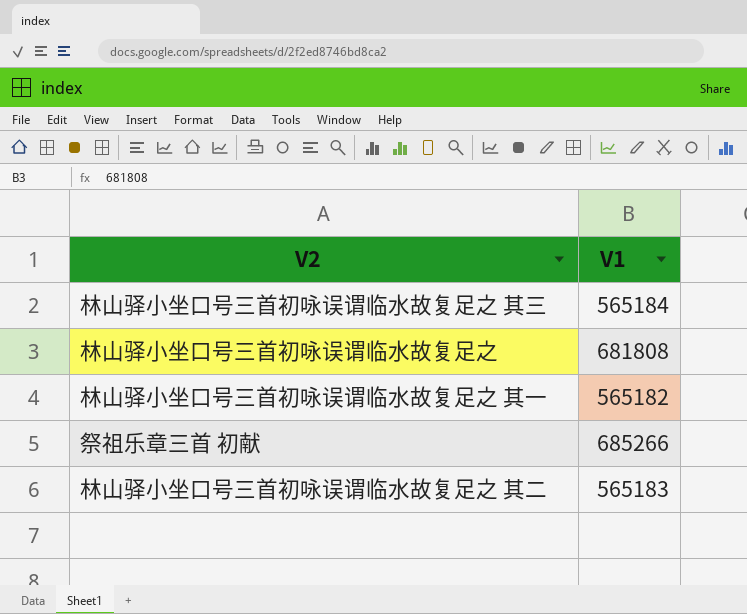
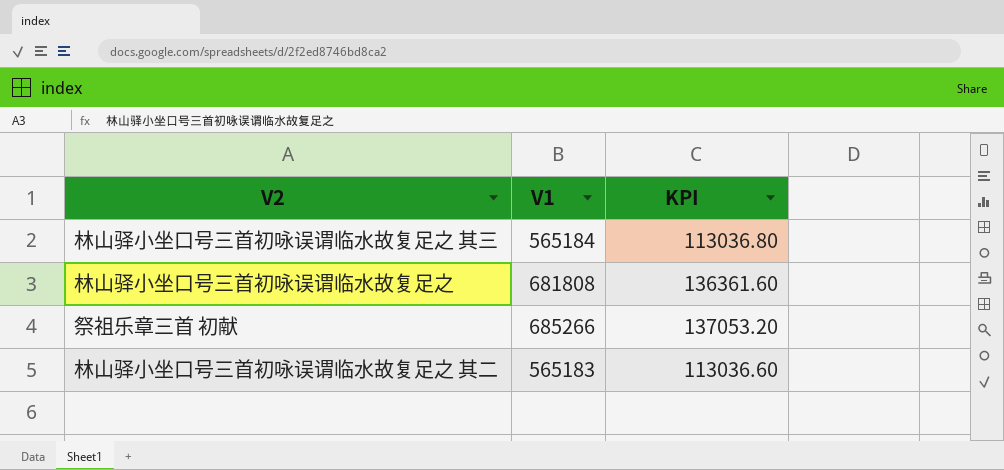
column KPI | formula: none -> [V1] * 0.2
row 林山驿小坐口号三首初咏误谓临水故复足之 其一: 565182 -> none

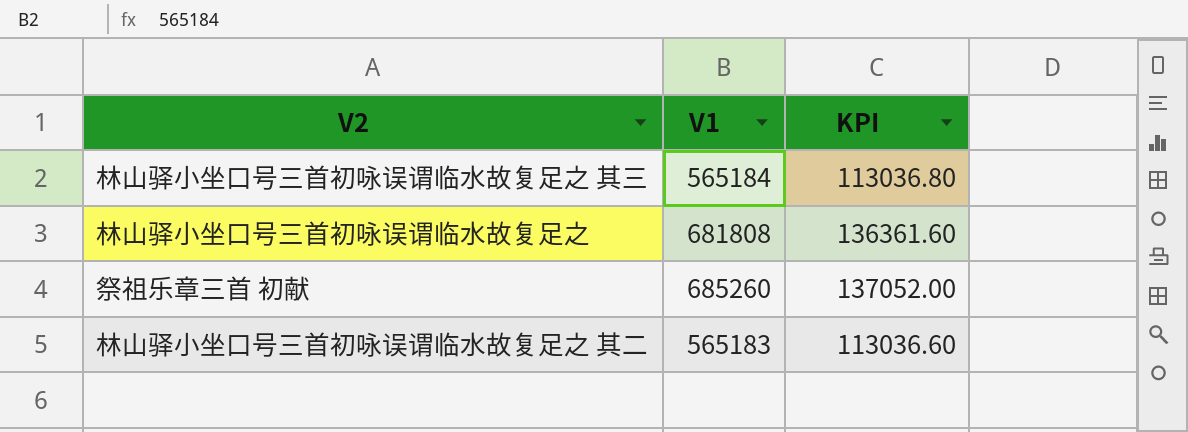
祭祖乐章三首 初献 | V1: 685266 -> 685260
祭祖乐章三首 初献 | KPI: 137053.20 -> 137052.00

